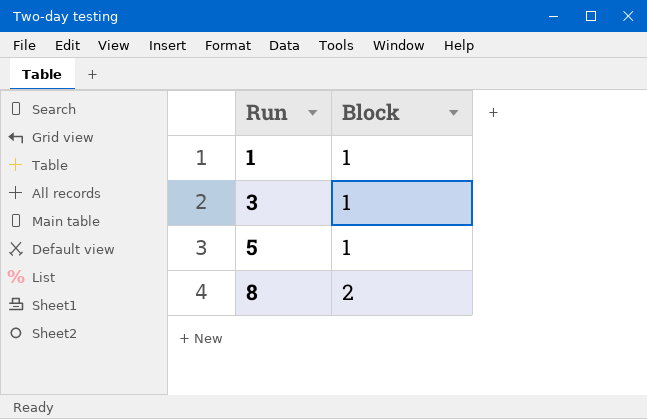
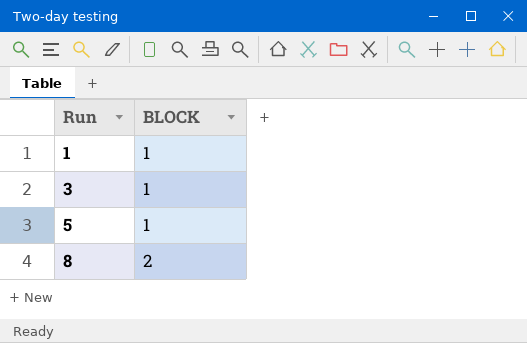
column name: Block -> BLOCK

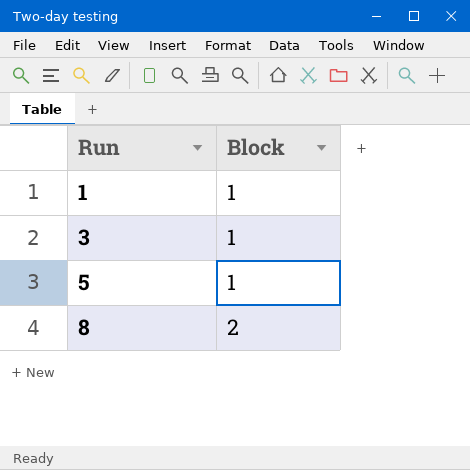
column name: BLOCK -> Block

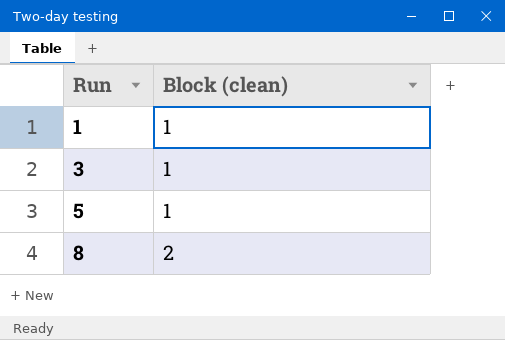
column name: Block -> Block (clean)

